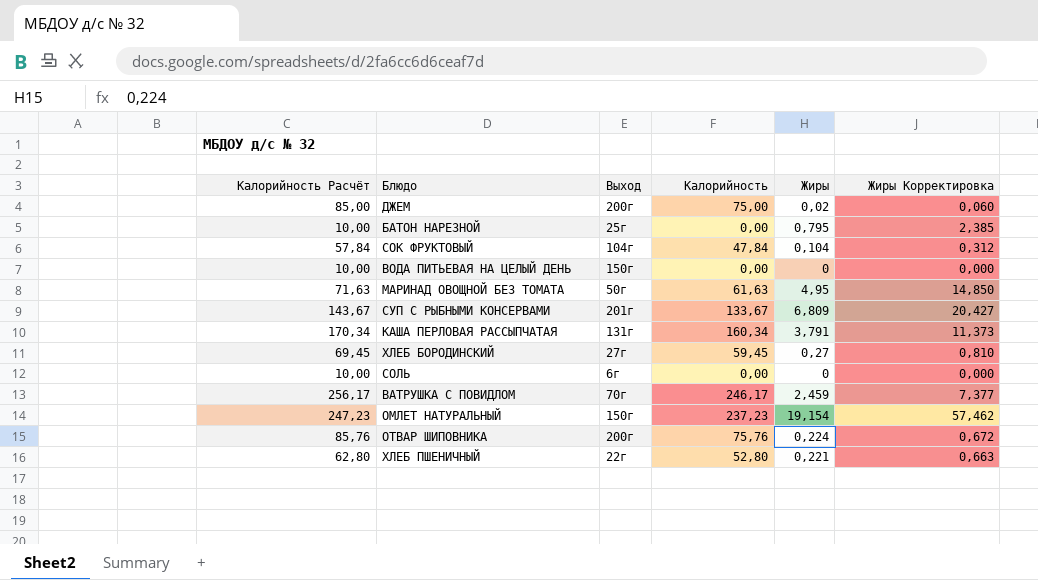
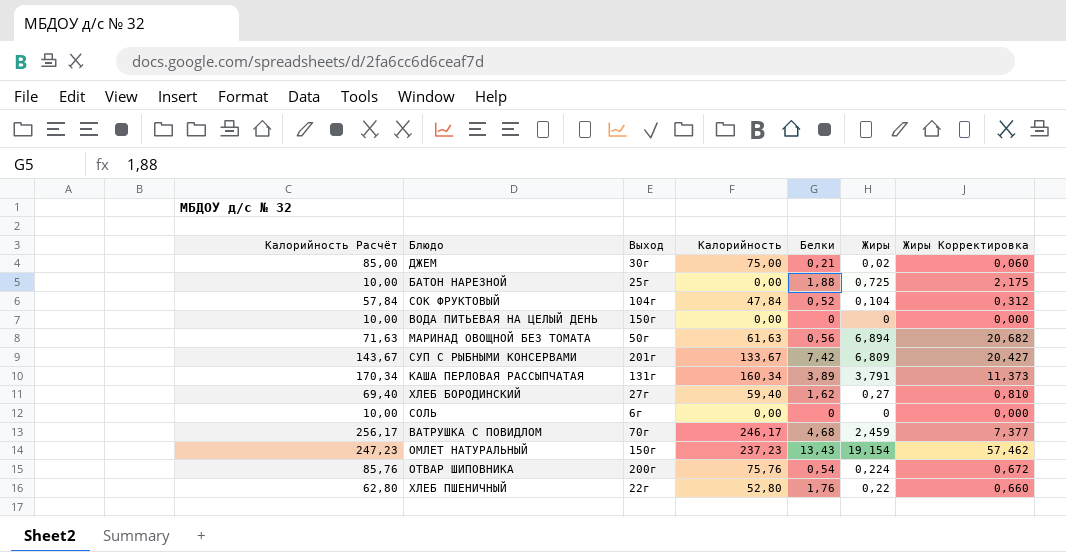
column Белки | position: none -> 5
ДЖЕМ | Выход: 200г -> 30г
БАТОН НАРЕЗНОЙ | Жиры: 0,795 -> 0,725
БАТОН НАРЕЗНОЙ | Жиры Корректировка: 2,385 -> 2,175
МАРИНАД ОВОЩНОЙ БЕЗ ТОМАТА | Жиры: 4,95 -> 6,894
МАРИНАД ОВОЩНОЙ БЕЗ ТОМАТА | Жиры Корректировка: 14,850 -> 20,682
ХЛЕБ БОРОДИНСКИЙ | Калорийность Расчёт: 69,45 -> 69,40
ХЛЕБ БОРОДИНСКИЙ | Калорийность: 59,45 -> 59,40
ХЛЕБ ПШЕНИЧНЫЙ | Жиры: 0,221 -> 0,22
ХЛЕБ ПШЕНИЧНЫЙ | Жиры Корректировка: 0,663 -> 0,660

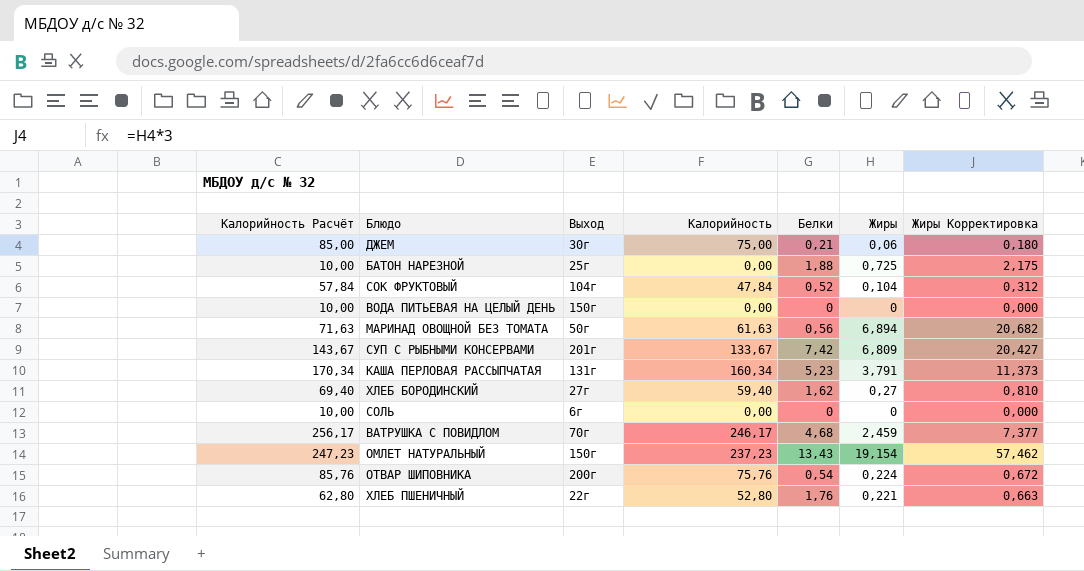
ДЖЕМ | Жиры: 0,02 -> 0,06
ДЖЕМ | Жиры Корректировка: 0,060 -> 0,180
КАША ПЕРЛОВАЯ РАССЫПЧАТАЯ | Белки: 3,89 -> 5,23
ХЛЕБ ПШЕНИЧНЫЙ | Жиры: 0,22 -> 0,221
ХЛЕБ ПШЕНИЧНЫЙ | Жиры Корректировка: 0,660 -> 0,663

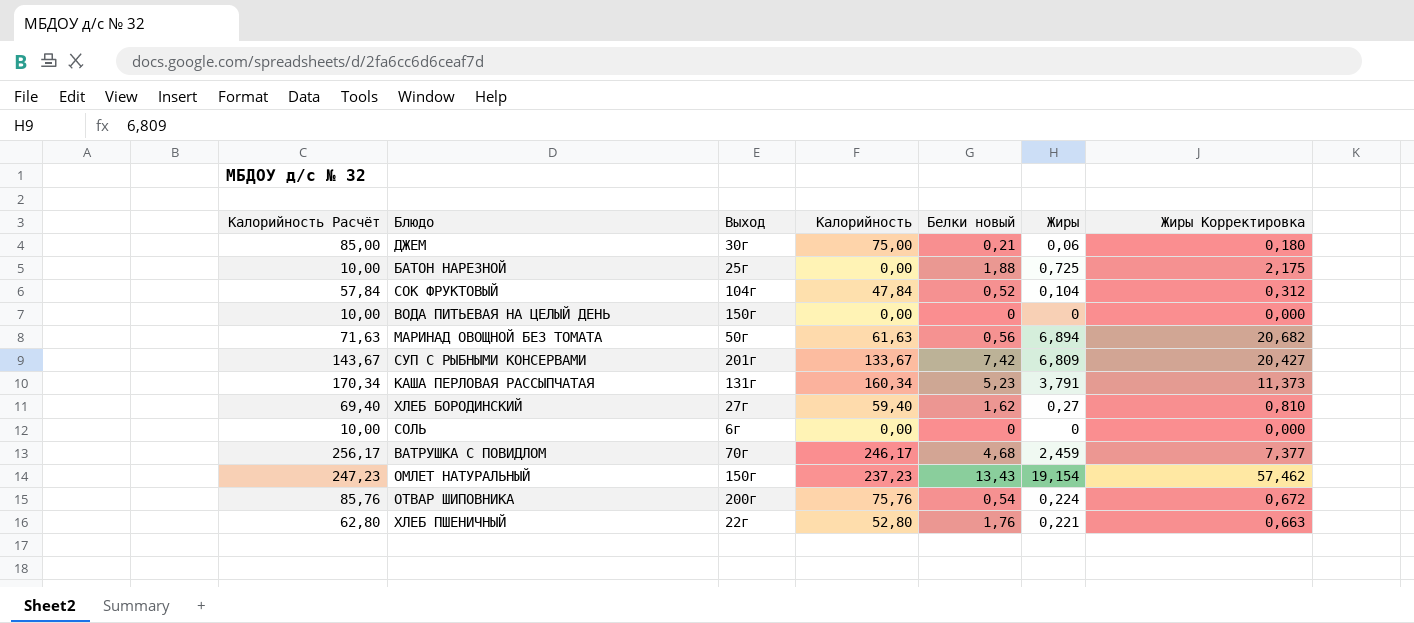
column name: Белки -> Белки новый

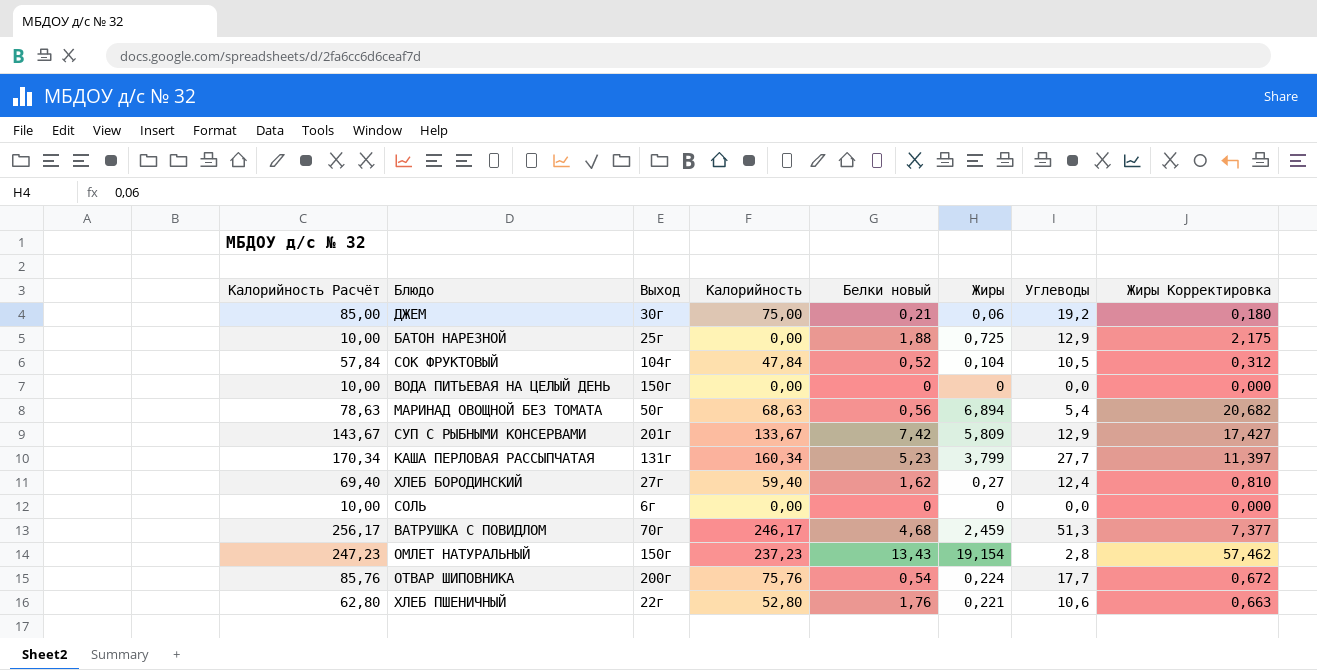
column Углеводы | position: none -> 7
МАРИНАД ОВОЩНОЙ БЕЗ ТОМАТА | Калорийность Расчёт: 71,63 -> 78,63
МАРИНАД ОВОЩНОЙ БЕЗ ТОМАТА | Калорийность: 61,63 -> 68,63
СУП С РЫБНЫМИ КОНСЕРВАМИ | Жиры: 6,809 -> 5,809
СУП С РЫБНЫМИ КОНСЕРВАМИ | Жиры Корректировка: 20,427 -> 17,427
КАША ПЕРЛОВАЯ РАССЫПЧАТАЯ | Жиры: 3,791 -> 3,799
КАША ПЕРЛОВАЯ РАССЫПЧАТАЯ | Жиры Корректировка: 11,373 -> 11,397

